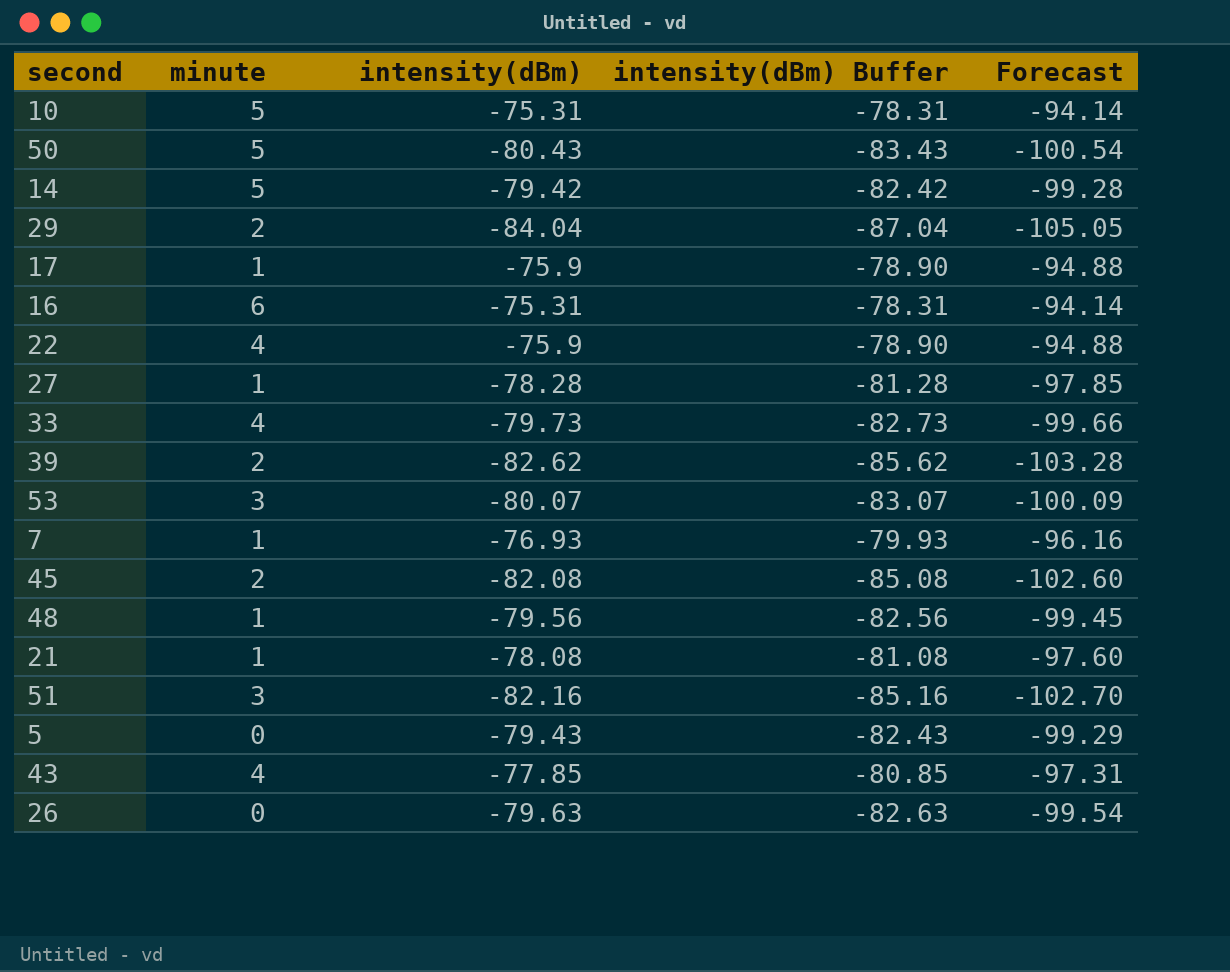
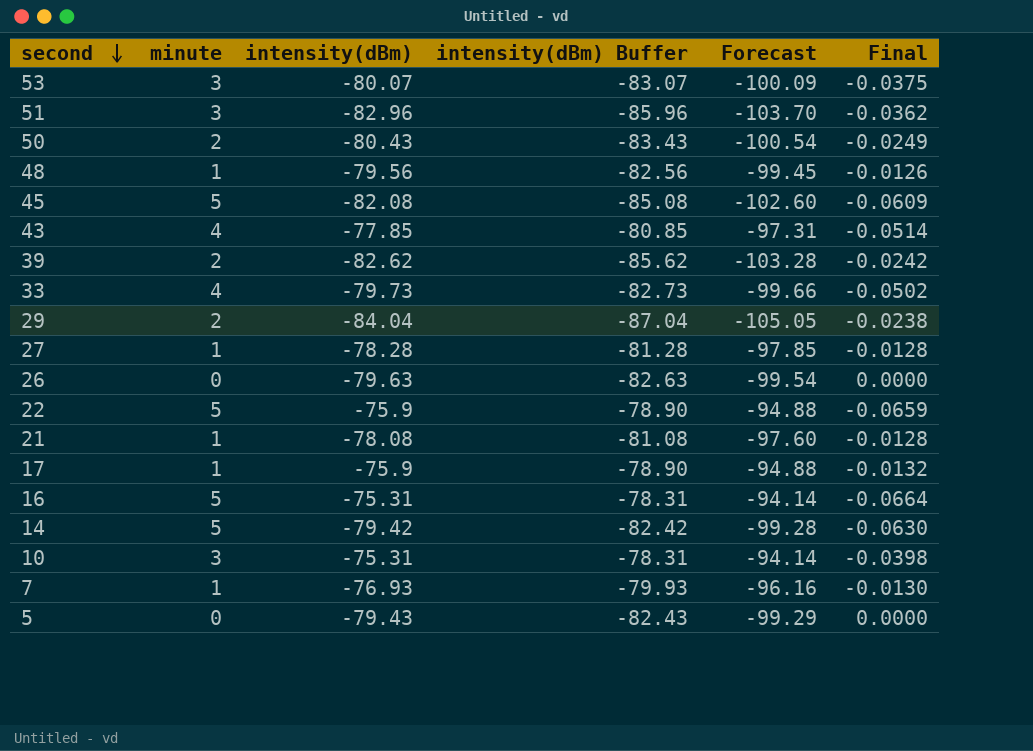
row order: none -> second descending
column Final | formula: none -> [minute] / [intensity(dBm)]
51 | intensity(dBm): -82.16 -> -82.96
51 | intensity(dBm) Buffer: -85.16 -> -85.96
51 | Forecast: -102.70 -> -103.70
50 | minute: 5 -> 2
45 | minute: 2 -> 5
22 | minute: 4 -> 5
16 | minute: 6 -> 5
10 | minute: 5 -> 3

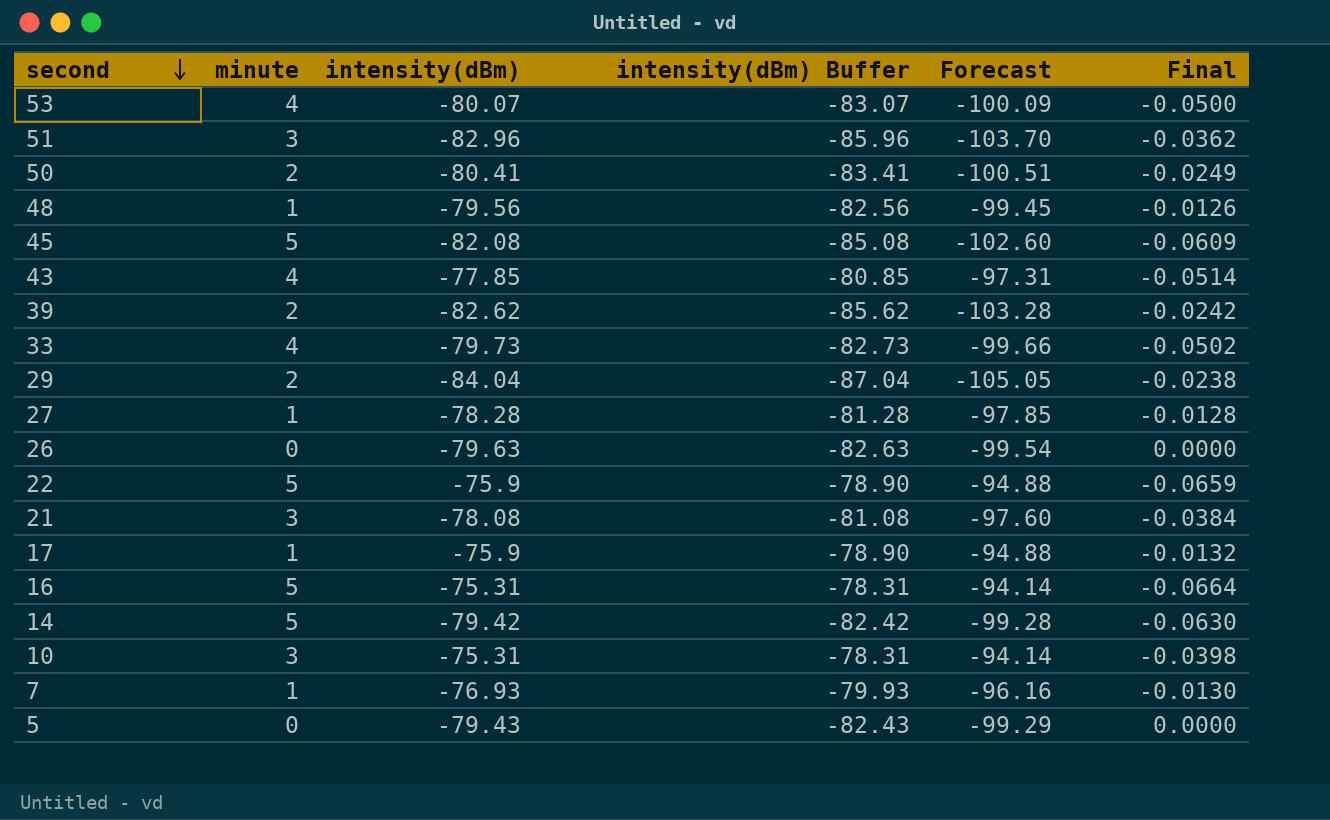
53 | minute: 3 -> 4
53 | Final: -0.0375 -> -0.0500
50 | intensity(dBm): -80.43 -> -80.41
50 | intensity(dBm) Buffer: -83.43 -> -83.41
50 | Forecast: -100.54 -> -100.51
21 | minute: 1 -> 3
21 | Final: -0.0128 -> -0.0384

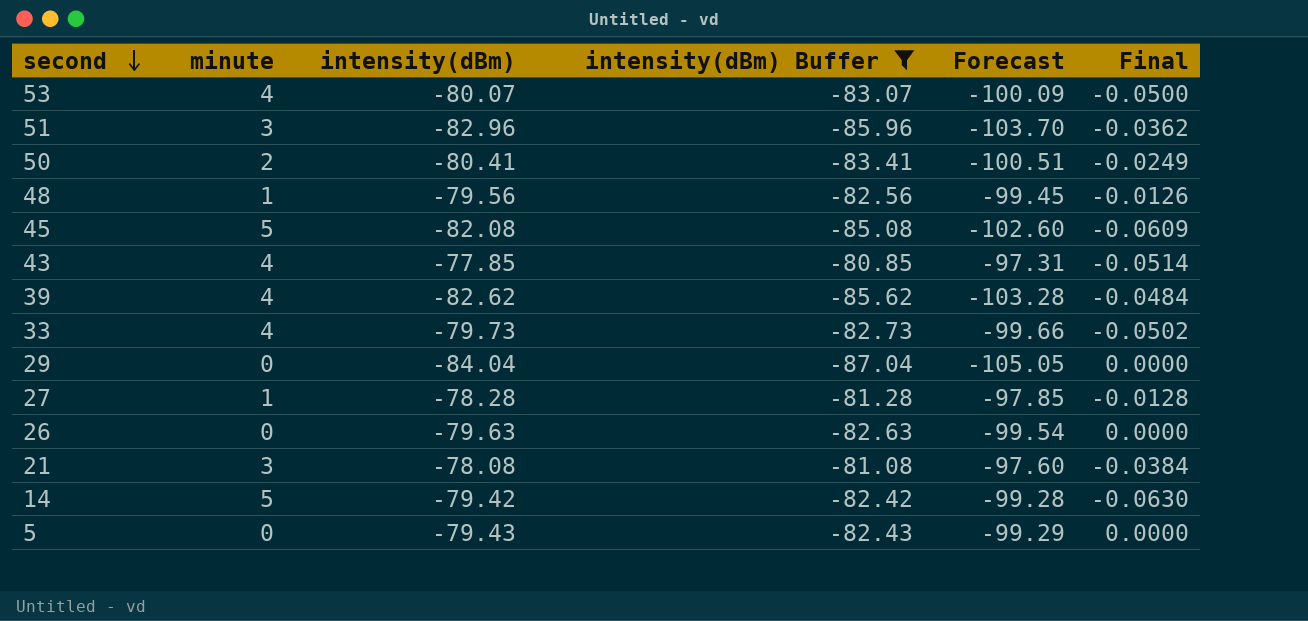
filter: none -> intensity(dBm) Buffer <= -80.85
39 | minute: 2 -> 4
39 | Final: -0.0242 -> -0.0484
29 | minute: 2 -> 0
29 | Final: -0.0238 -> 0.0000

